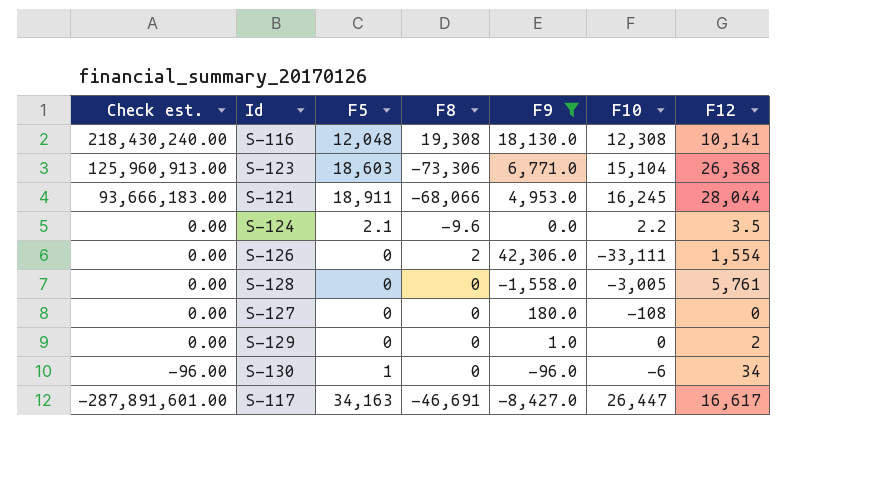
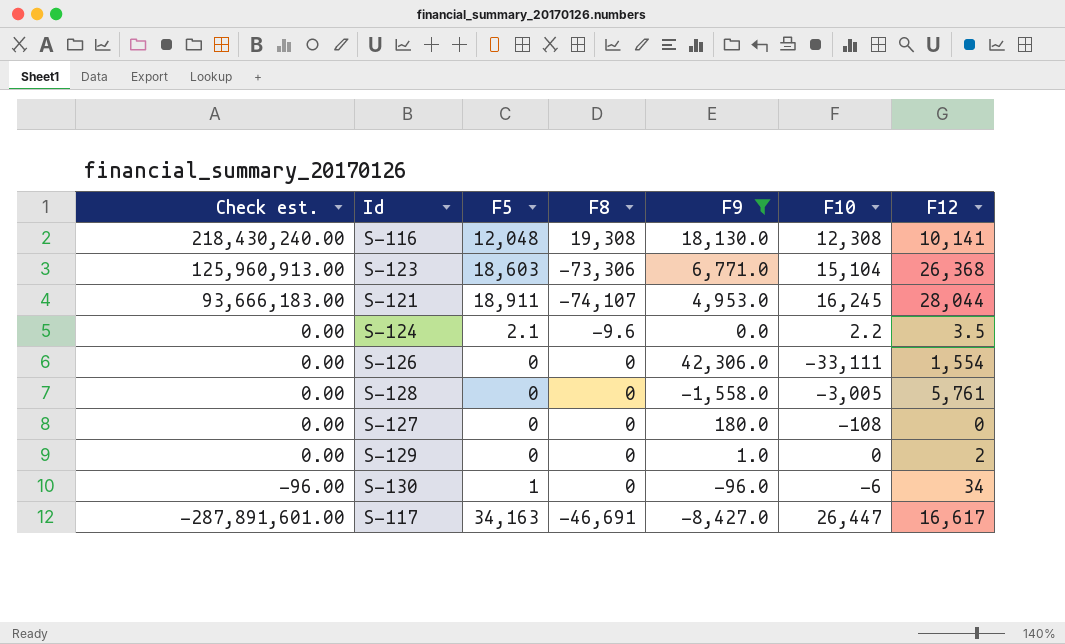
S-121 | F8: -68,066 -> -74,107
S-126 | F8: 2 -> 0

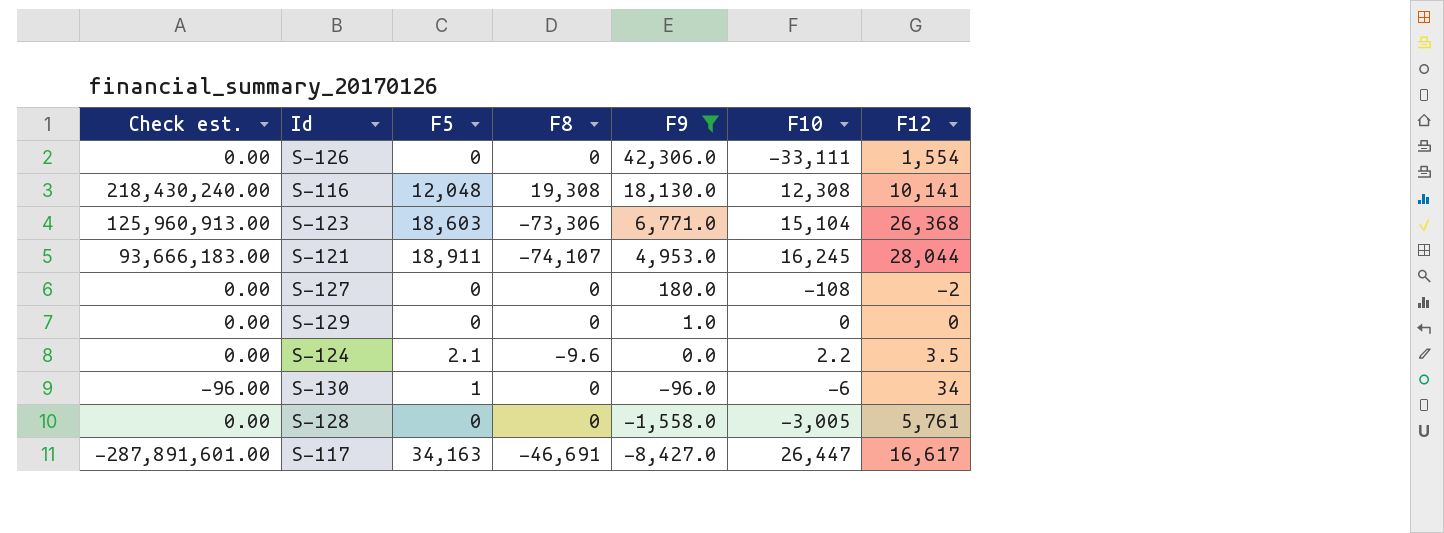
row order: Check est. descending -> F9 descending
S-127 | F12: 0 -> -2
S-129 | F12: 2 -> 0

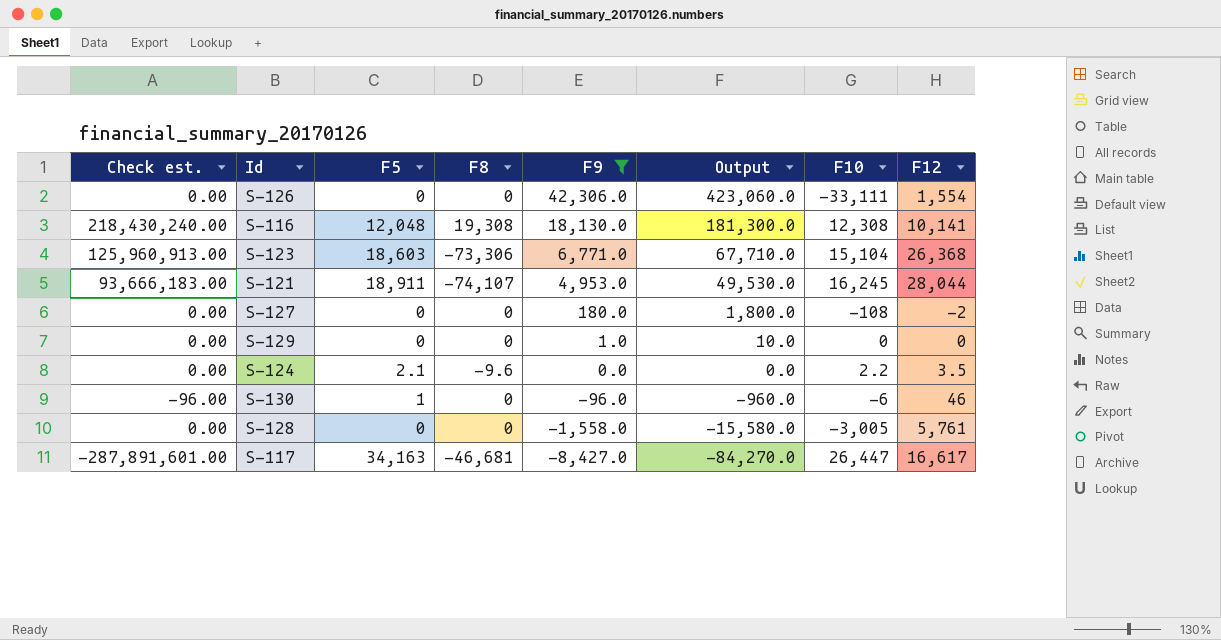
column Output | formula: none -> [F9] * 10
S-130 | F12: 34 -> 46
S-117 | F8: -46,691 -> -46,681

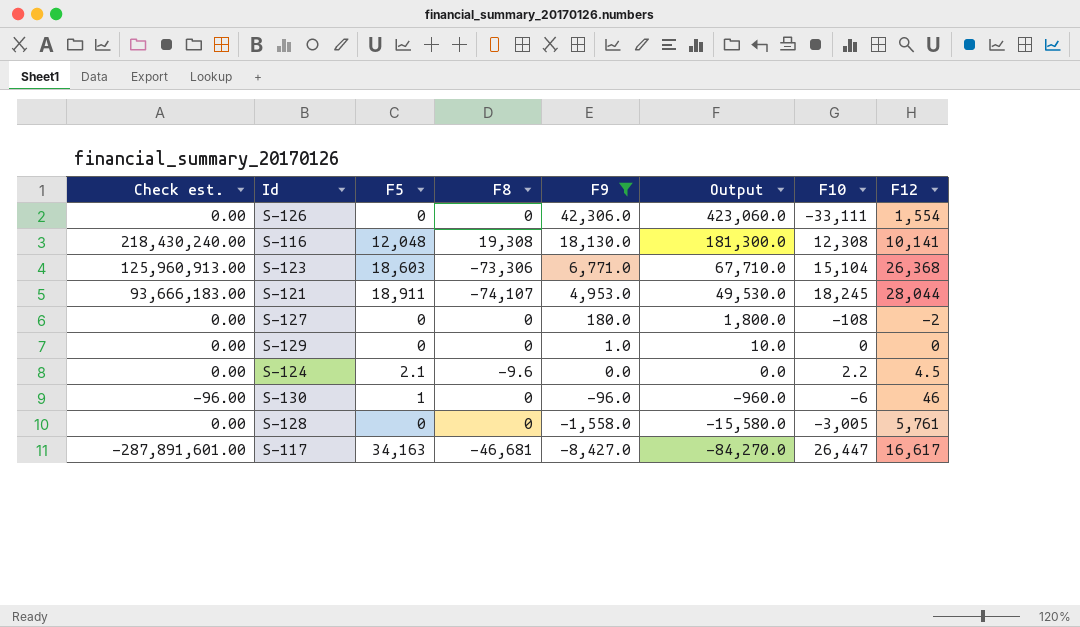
S-121 | F10: 16,245 -> 18,245
S-124 | F12: 3.5 -> 4.5

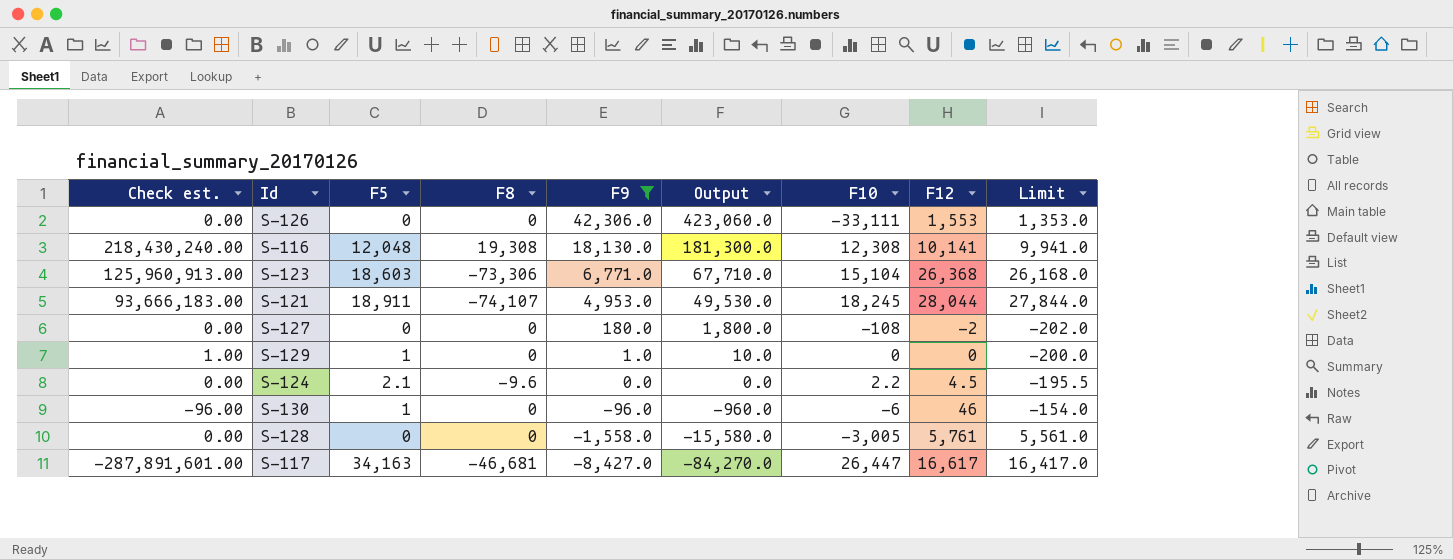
column Limit | formula: none -> [F12] - 200
S-126 | F12: 1,554 -> 1,553
S-129 | Check est.: 0.00 -> 1.00
S-129 | F5: 0 -> 1

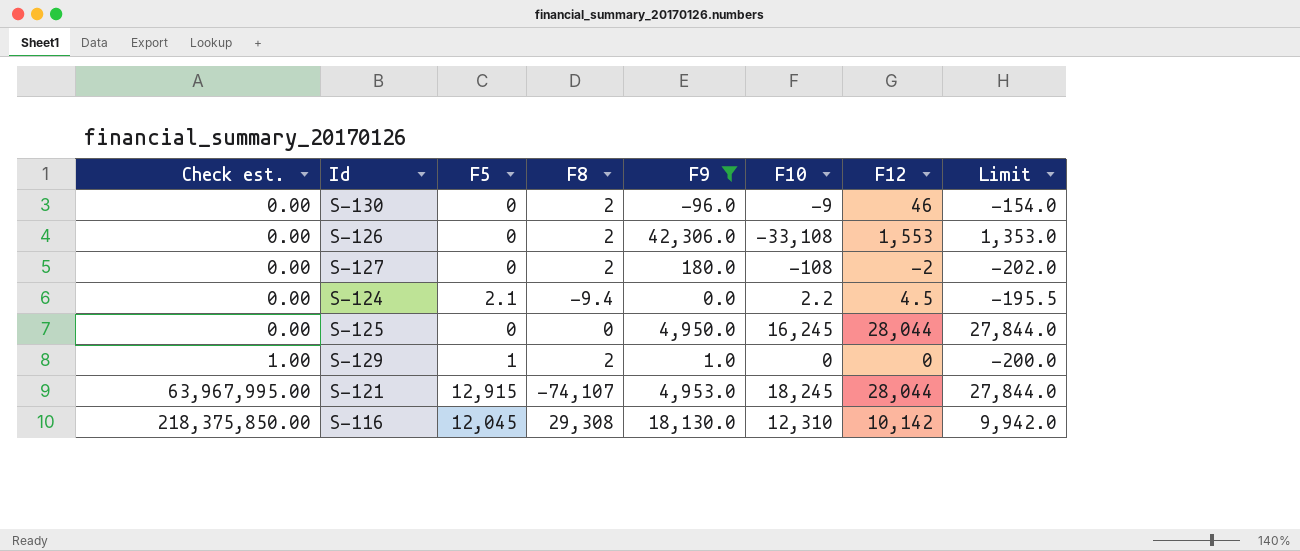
row order: F9 descending -> Check est. ascending
column Output | formula: [F9] * 10 -> none
row S-123: 125,960,913.00 | 18,603 | -73,306 | 6,771.0 | 67,710.0 | 15,104 | 26,368 | 26,168.0 -> none
row S-128: 0.00 | 0 | 0 | -1,558.0 | -15,580.0 | -3,005 | 5,761 | 5,561.0 -> none
row S-117: -287,891,601.00 | 34,163 | -46,681 | -8,427.0 | -84,270.0 | 26,447 | 16,617 | 16,417.0 -> none
S-130 | Check est.: -96.00 -> 0.00
S-130 | F5: 1 -> 0
S-130 | F8: 0 -> 2
S-130 | F10: -6 -> -9
S-126 | F8: 0 -> 2
S-126 | F10: -33,111 -> -33,108
S-127 | F8: 0 -> 2
S-124 | F8: -9.6 -> -9.4
row S-125: none -> 0.00 | 0 | 0 | 4,950.0 | 16,245 | 28,044 | 27,844.0
S-129 | F8: 0 -> 2
S-121 | Check est.: 93,666,183.00 -> 63,967,995.00
S-121 | F5: 18,911 -> 12,915
S-116 | Check est.: 218,430,240.00 -> 218,375,850.00
S-116 | F5: 12,048 -> 12,045
S-116 | F8: 19,308 -> 29,308
S-116 | F10: 12,308 -> 12,310
S-116 | F12: 10,141 -> 10,142
S-116 | Limit: 9,941.0 -> 9,942.0

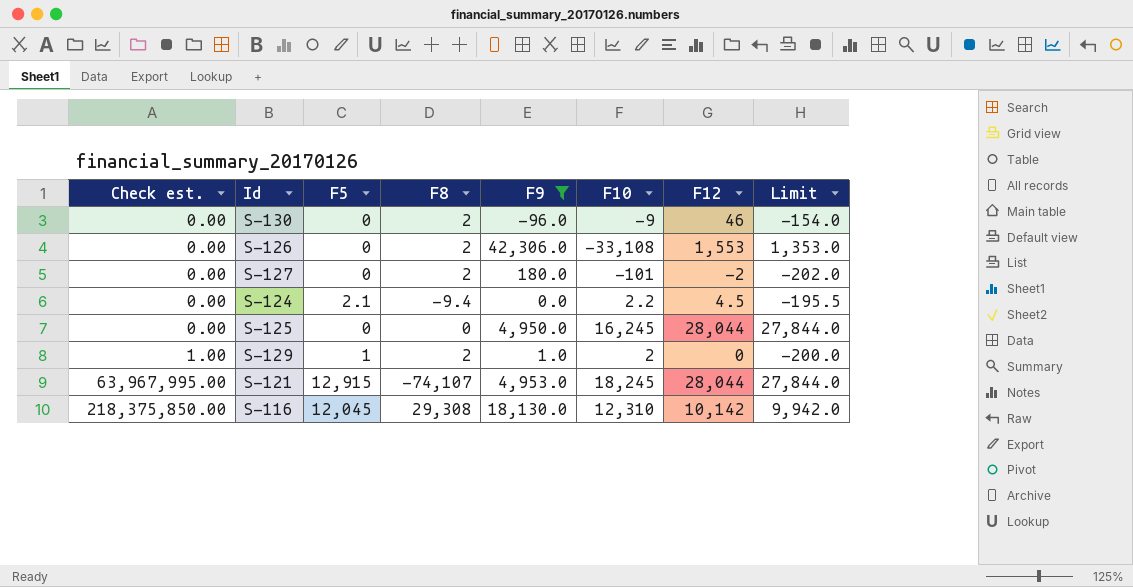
S-127 | F10: -108 -> -101
S-129 | F10: 0 -> 2

